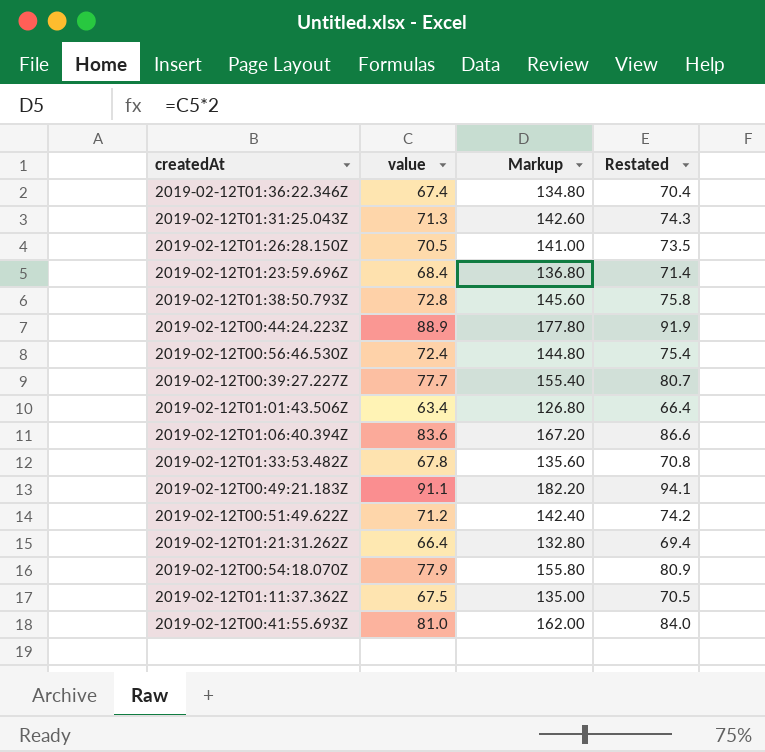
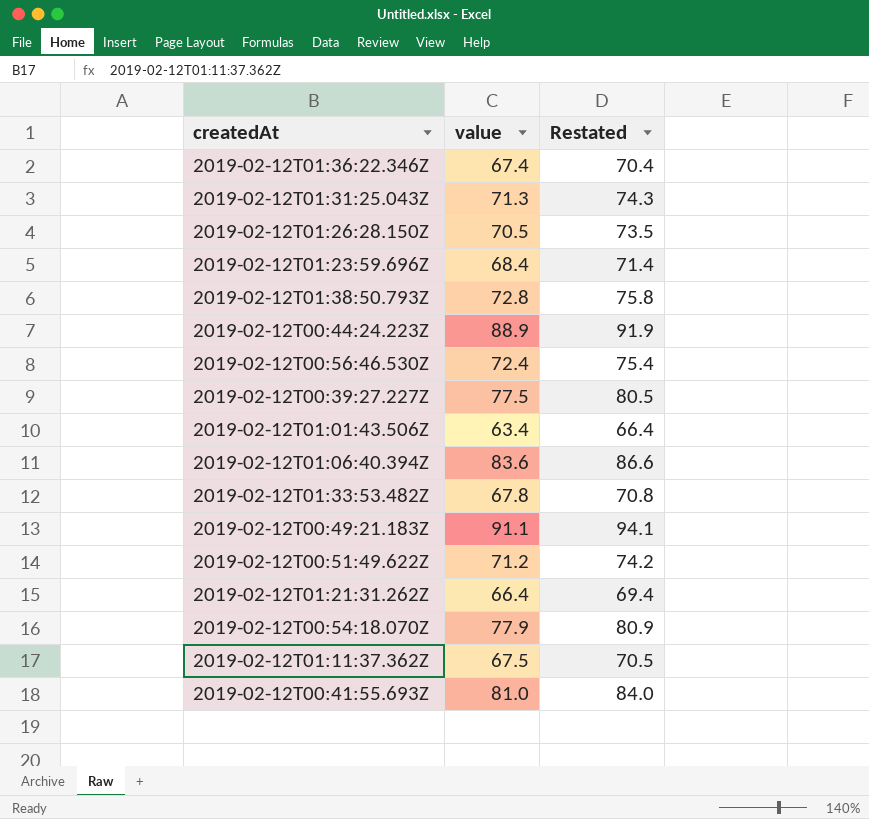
column Markup | formula: [value] * 2 -> none
2019-02-12T00:39:27.227Z | value: 77.7 -> 77.5
2019-02-12T00:39:27.227Z | Restated: 80.7 -> 80.5

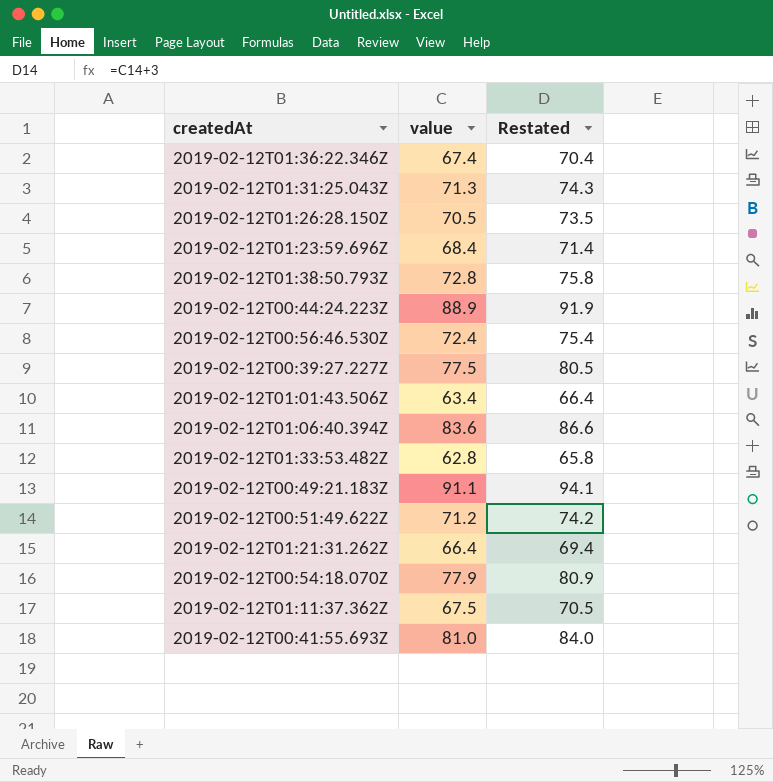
2019-02-12T01:33:53.482Z | value: 67.8 -> 62.8
2019-02-12T01:33:53.482Z | Restated: 70.8 -> 65.8

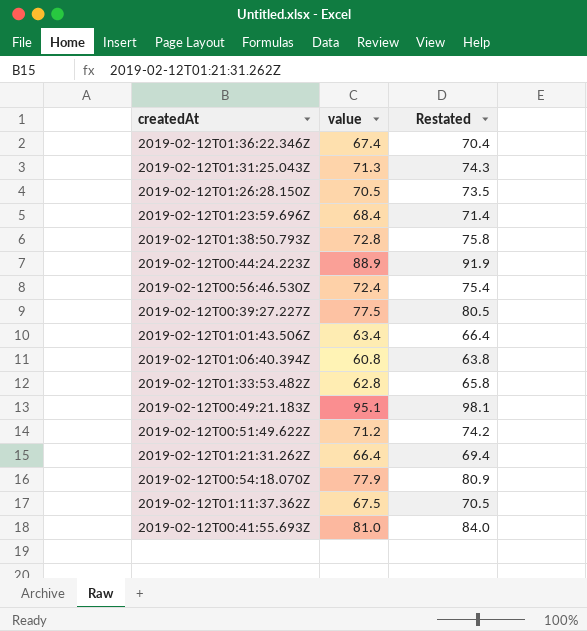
2019-02-12T01:06:40.394Z | value: 83.6 -> 60.8
2019-02-12T01:06:40.394Z | Restated: 86.6 -> 63.8
2019-02-12T00:49:21.183Z | value: 91.1 -> 95.1
2019-02-12T00:49:21.183Z | Restated: 94.1 -> 98.1

